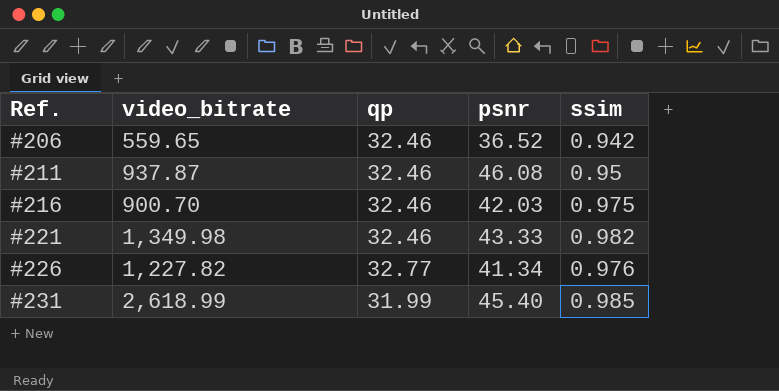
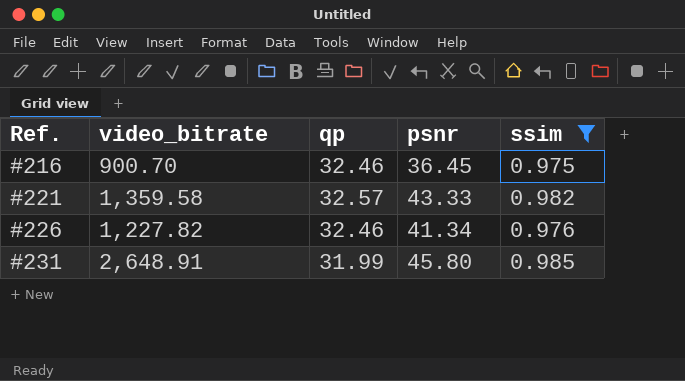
filter: none -> ssim >= 0.975
#216 | psnr: 42.03 -> 36.45
#221 | video_bitrate: 1,349.98 -> 1,359.58
#221 | qp: 32.46 -> 32.57
#226 | qp: 32.77 -> 32.46
#231 | video_bitrate: 2,618.99 -> 2,648.91
#231 | psnr: 45.40 -> 45.80

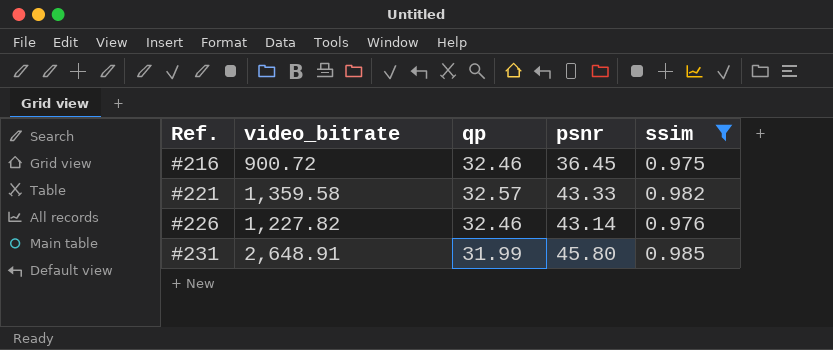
#216 | video_bitrate: 900.70 -> 900.72
#226 | psnr: 41.34 -> 43.14

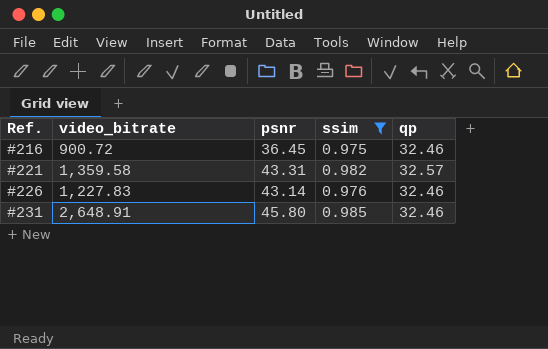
column qp | position: 3 -> 5
#221 | psnr: 43.33 -> 43.31
#226 | video_bitrate: 1,227.82 -> 1,227.83
#231 | qp: 31.99 -> 32.46

